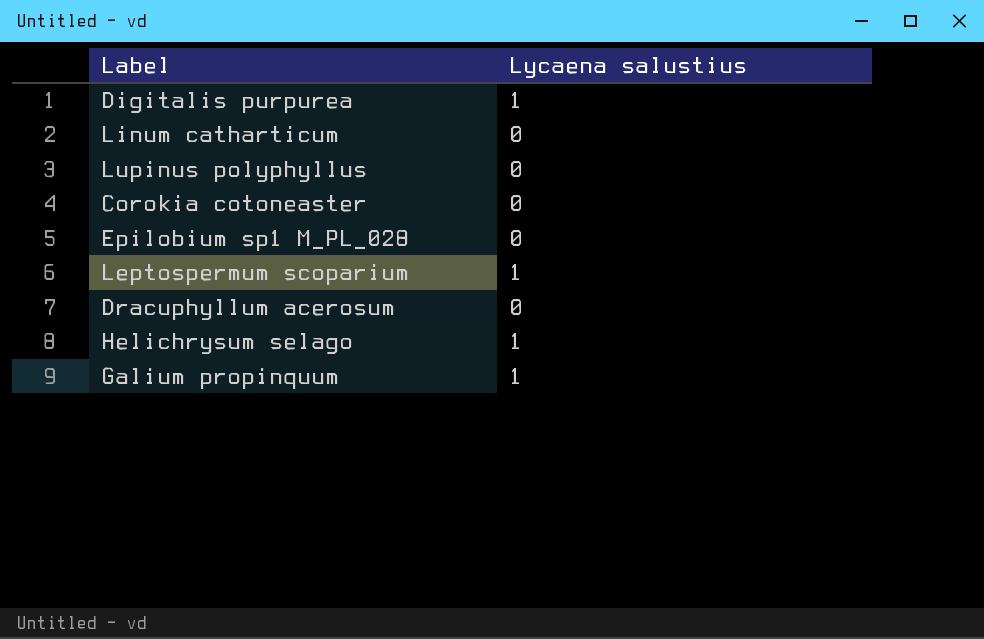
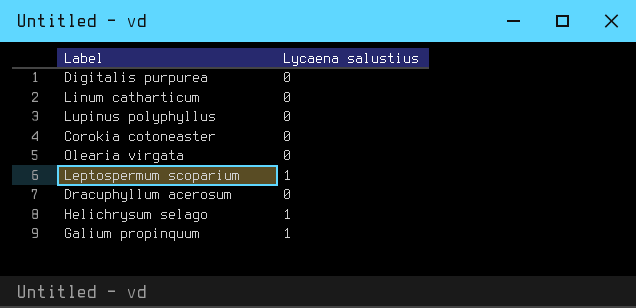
row Epilobium sp1 M_PL_028: 0 -> none
Digitalis purpurea | Lycaena salustius: 1 -> 0
row Olearia virgata: none -> 0

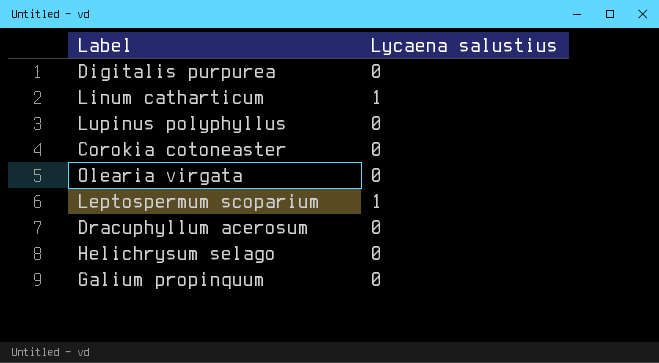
Linum catharticum | Lycaena salustius: 0 -> 1
Helichrysum selago | Lycaena salustius: 1 -> 0
Galium propinquum | Lycaena salustius: 1 -> 0

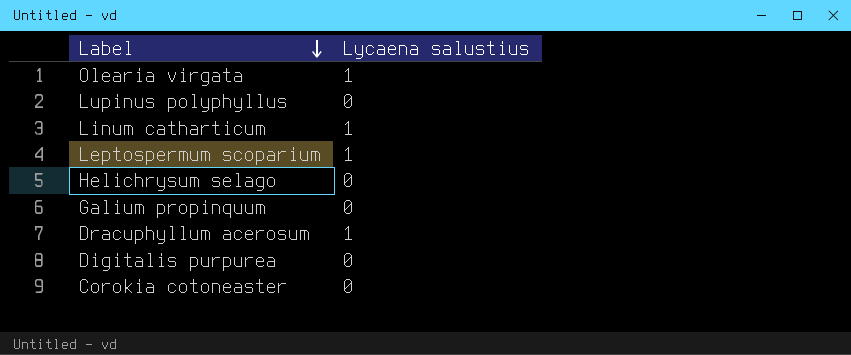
row order: none -> Label descending
Olearia virgata | Lycaena salustius: 0 -> 1
Dracuphyllum acerosum | Lycaena salustius: 0 -> 1

